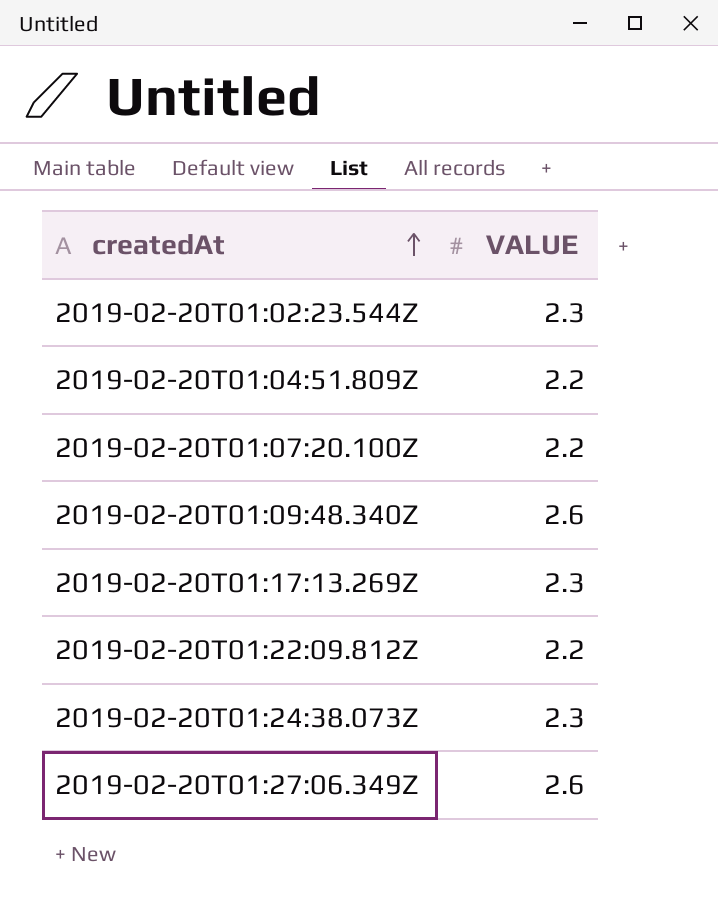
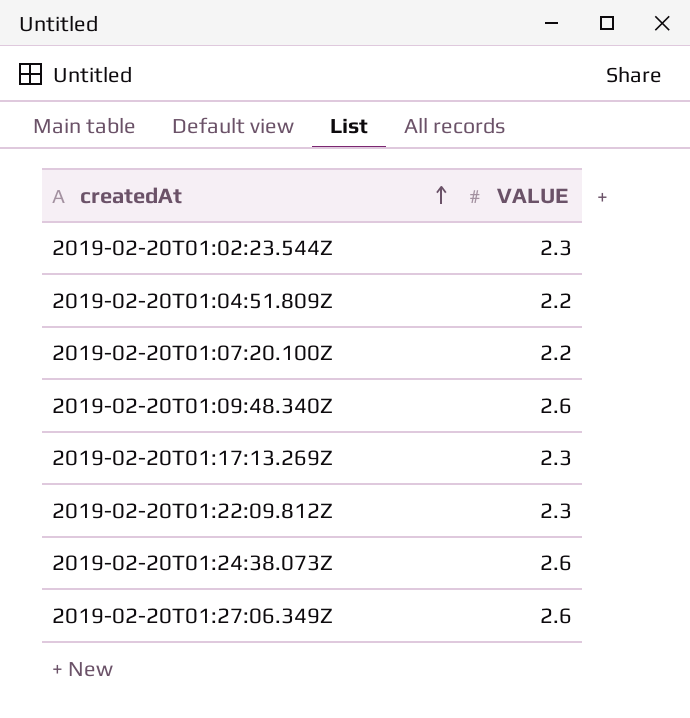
2019-02-20T01:22:09.812Z | VALUE: 2.2 -> 2.3
2019-02-20T01:24:38.073Z | VALUE: 2.3 -> 2.6

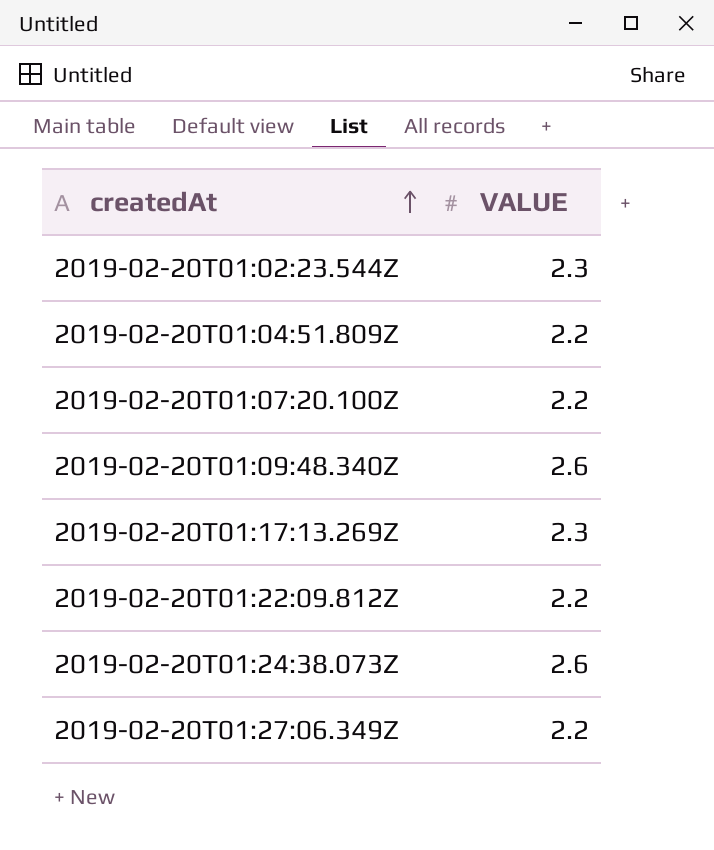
2019-02-20T01:22:09.812Z | VALUE: 2.3 -> 2.2
2019-02-20T01:27:06.349Z | VALUE: 2.6 -> 2.2

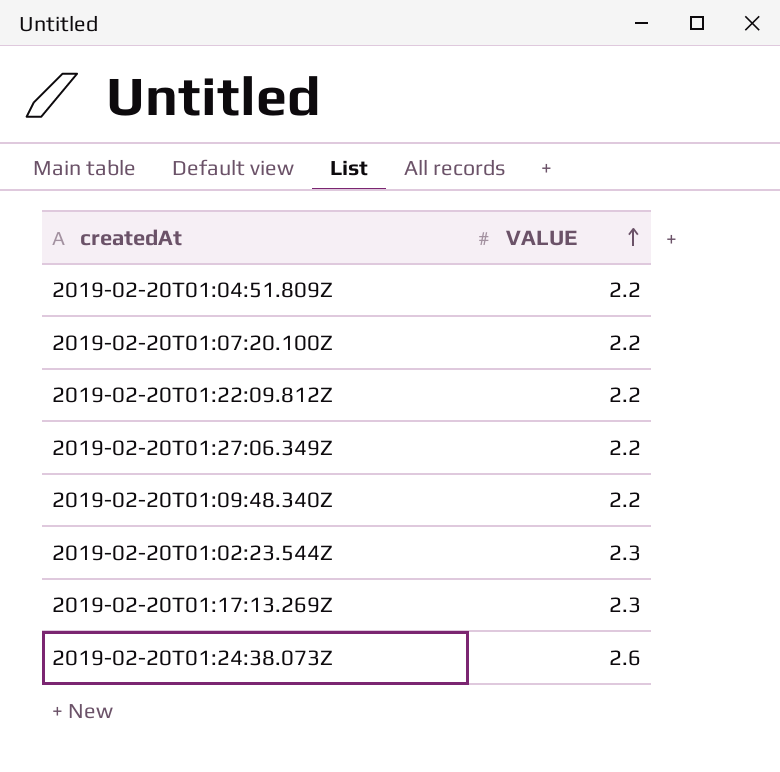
row order: createdAt ascending -> VALUE ascending
2019-02-20T01:09:48.340Z | VALUE: 2.6 -> 2.2

